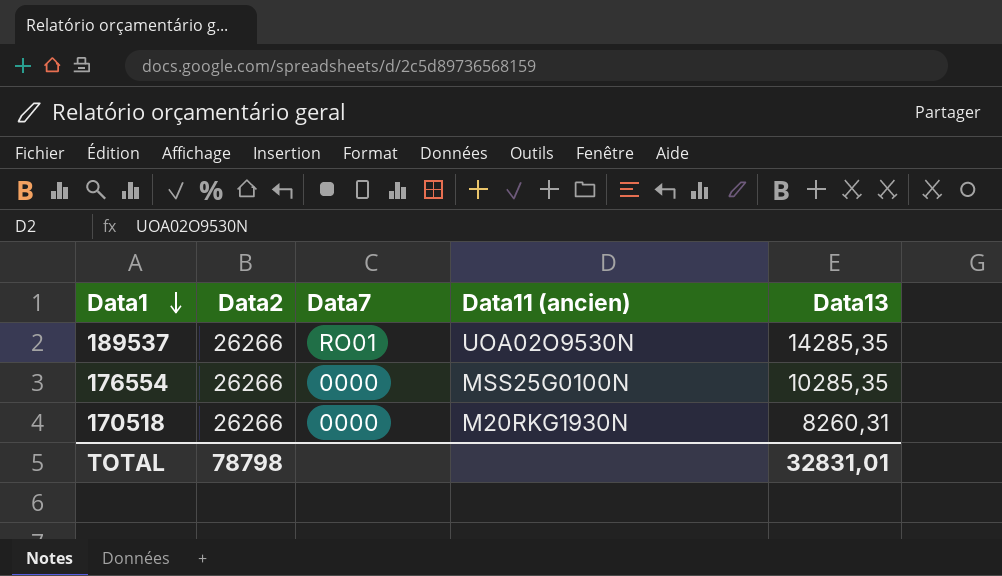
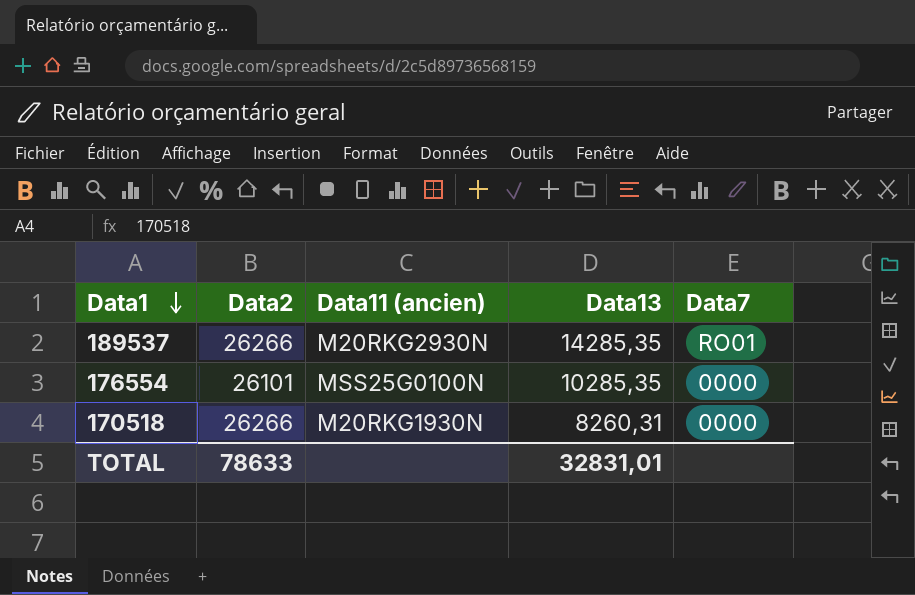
column Data7 | position: 3 -> 5
189537 | Data11 (ancien): UOA02O9530N -> M20RKG2930N
176554 | Data2: 26266 -> 26101
TOTAL | Data2: 78798 -> 78633

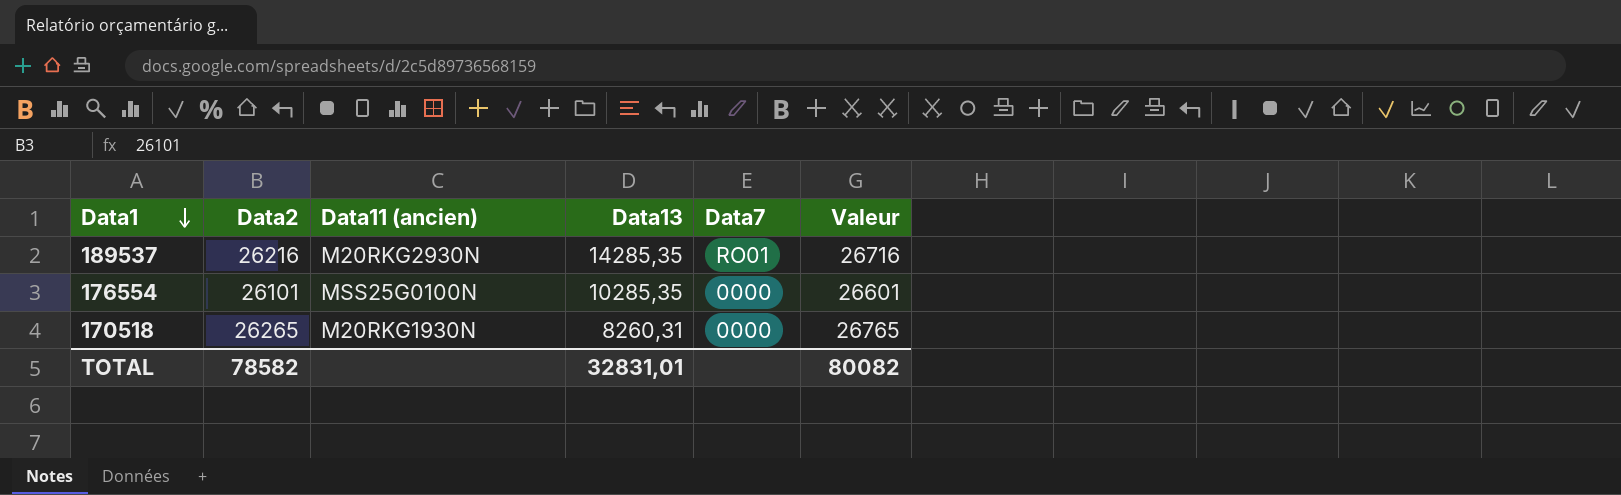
column Valeur | formula: none -> [Data2] + 500
189537 | Data2: 26266 -> 26216
170518 | Data2: 26266 -> 26265
TOTAL | Data2: 78633 -> 78582

